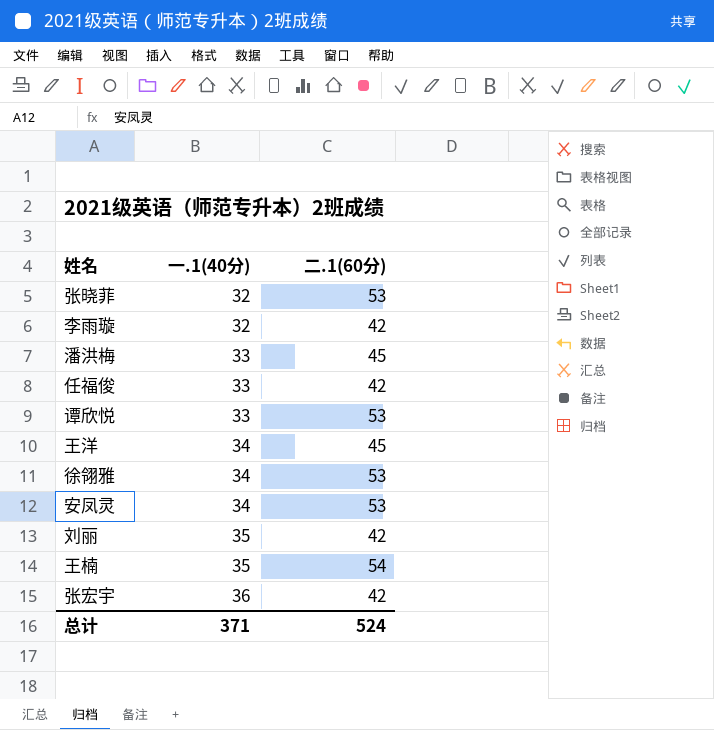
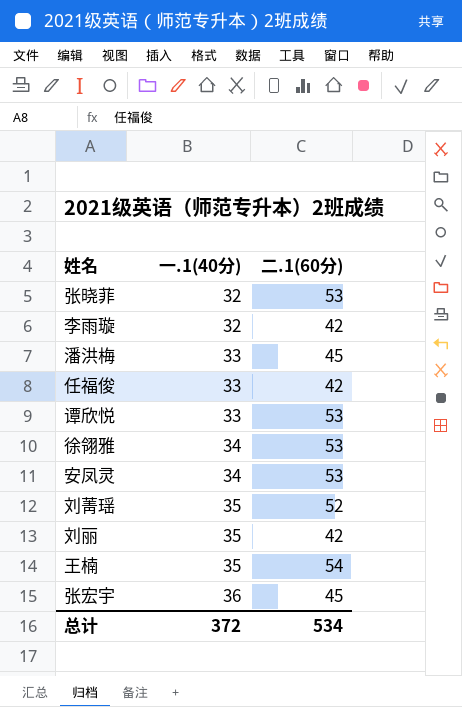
row 王洋: 34 | 45 -> none
row 刘菁瑶: none -> 35 | 52
张宏宇 | 二.1(60分): 42 -> 45
总计 | 一.1(40分): 371 -> 372
总计 | 二.1(60分): 524 -> 534

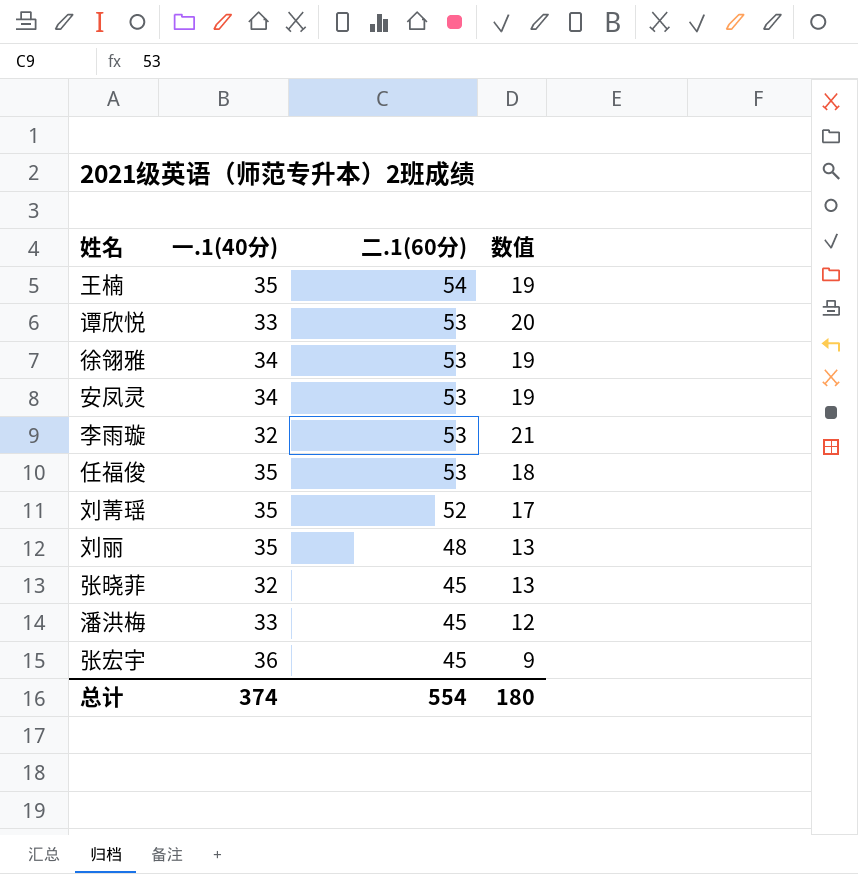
row order: 一.1(40分) ascending -> 二.1(60分) descending
column 数值 | formula: none -> [二.1(60分)] - [一.1(40分)]
李雨璇 | 二.1(60分): 42 -> 53
任福俊 | 一.1(40分): 33 -> 35
任福俊 | 二.1(60分): 42 -> 53
刘丽 | 二.1(60分): 42 -> 48
张晓菲 | 二.1(60分): 53 -> 45
总计 | 一.1(40分): 372 -> 374
总计 | 二.1(60分): 534 -> 554

